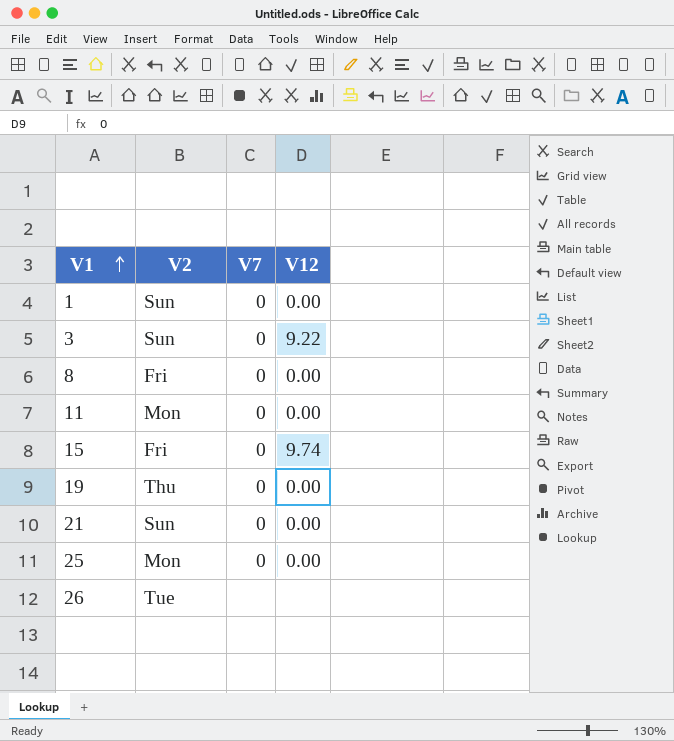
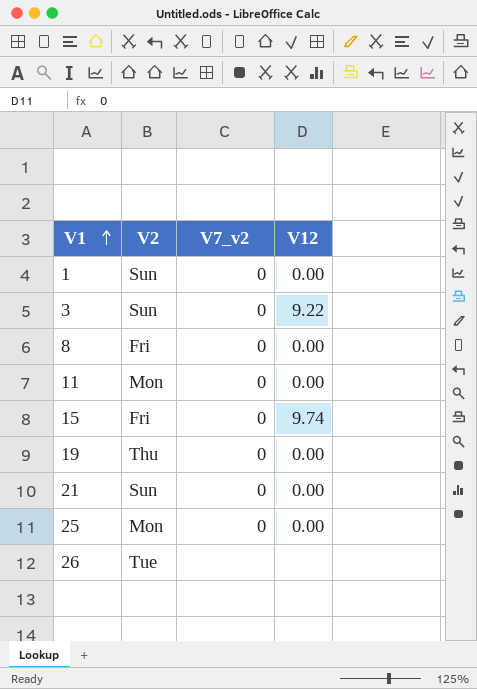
column name: V7 -> V7_v2

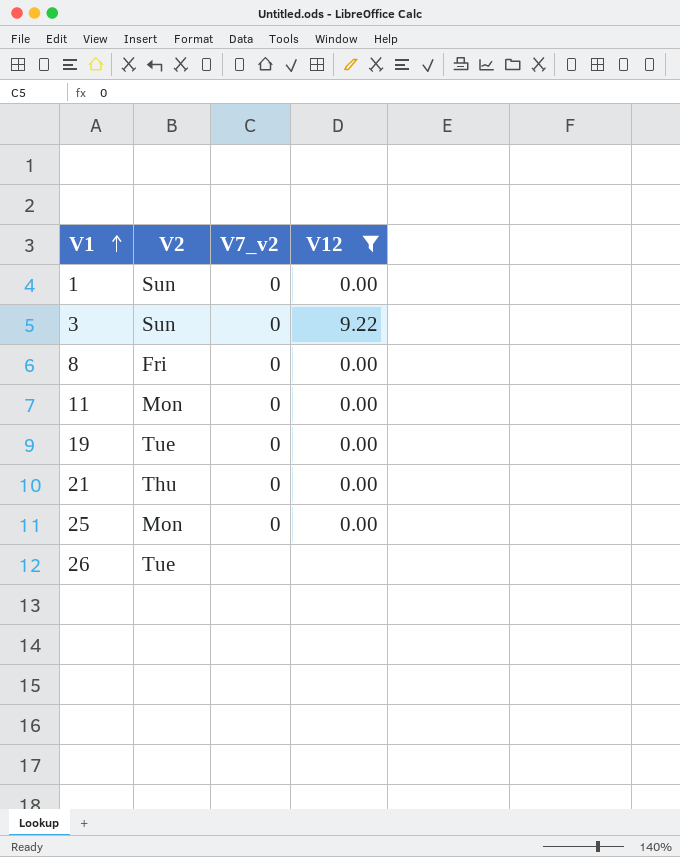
filter: none -> V12 != 9.74
19 | V2: Thu -> Tue
21 | V2: Sun -> Thu

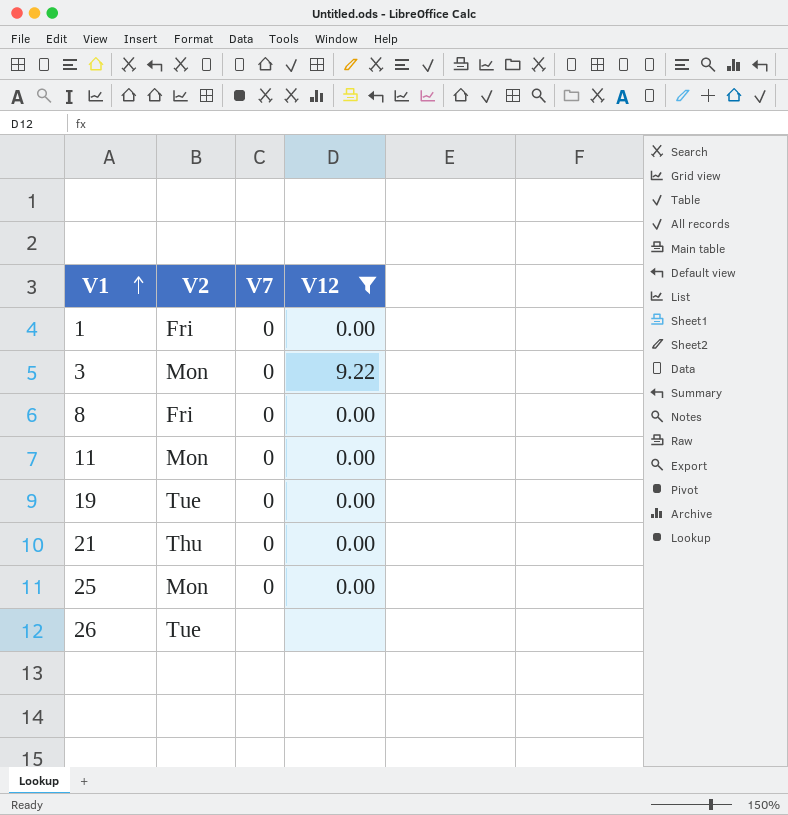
column name: V7_v2 -> V7
1 | V2: Sun -> Fri
3 | V2: Sun -> Mon

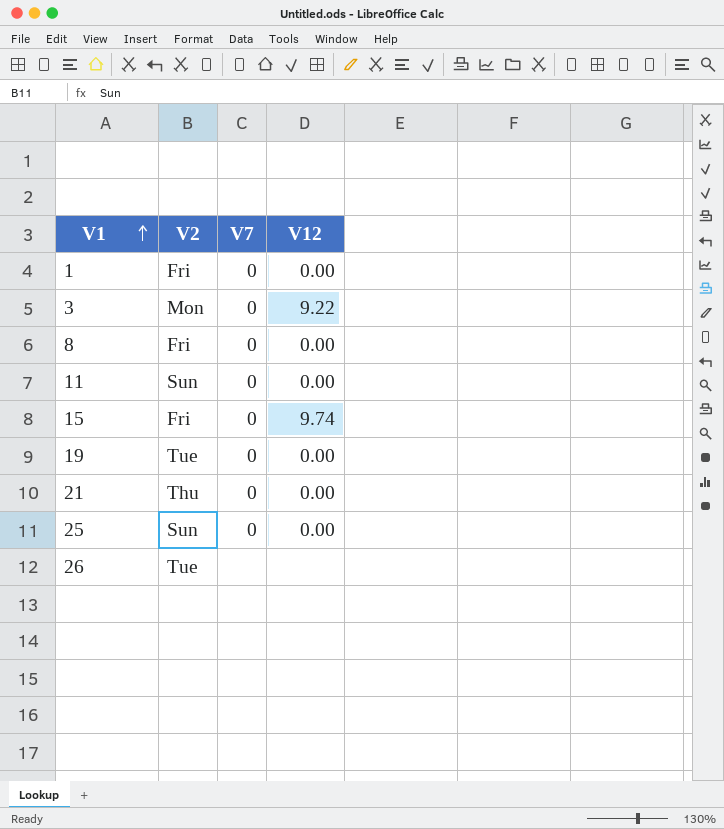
filter: V12 != 9.74 -> none
11 | V2: Mon -> Sun
25 | V2: Mon -> Sun

